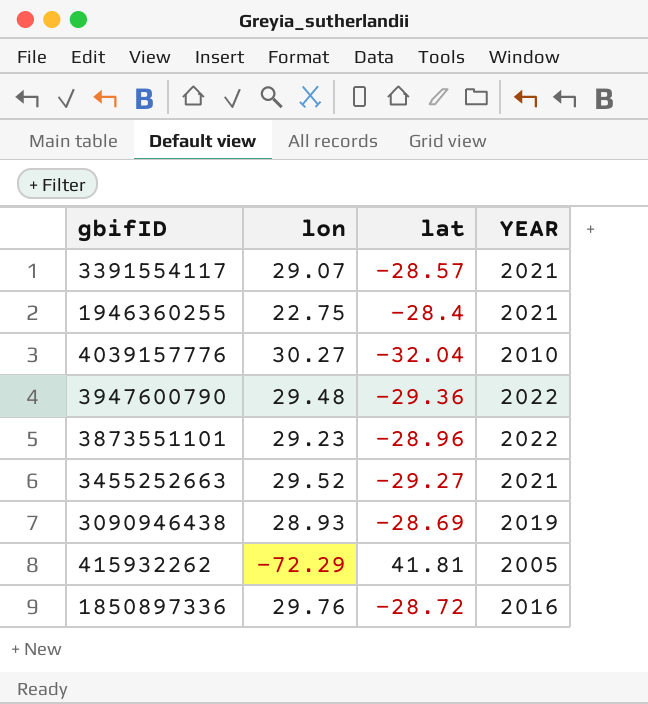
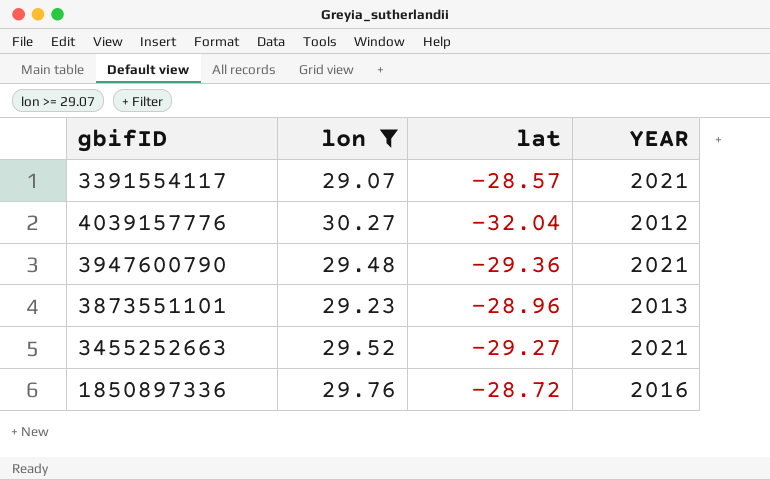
filter: none -> lon >= 29.07
4039157776 | YEAR: 2010 -> 2012
3947600790 | YEAR: 2022 -> 2021
3873551101 | YEAR: 2022 -> 2013

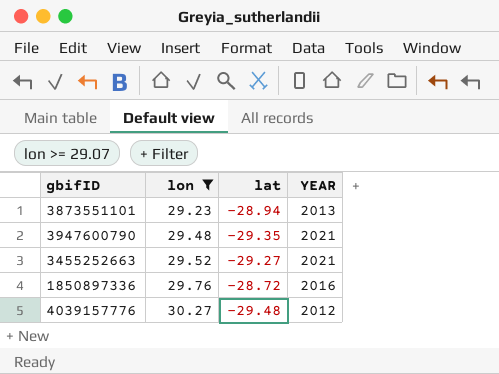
row order: none -> lon ascending
row 3391554117: 29.07 | -28.57 | 2021 -> none
3873551101 | lat: -28.96 -> -28.94
3947600790 | lat: -29.36 -> -29.35
4039157776 | lat: -32.04 -> -29.48

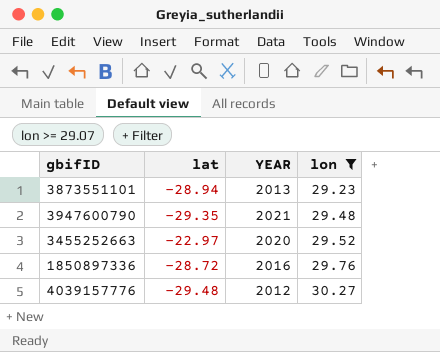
column lon | position: 2 -> 4
3455252663 | lat: -29.27 -> -22.97
3455252663 | YEAR: 2021 -> 2020

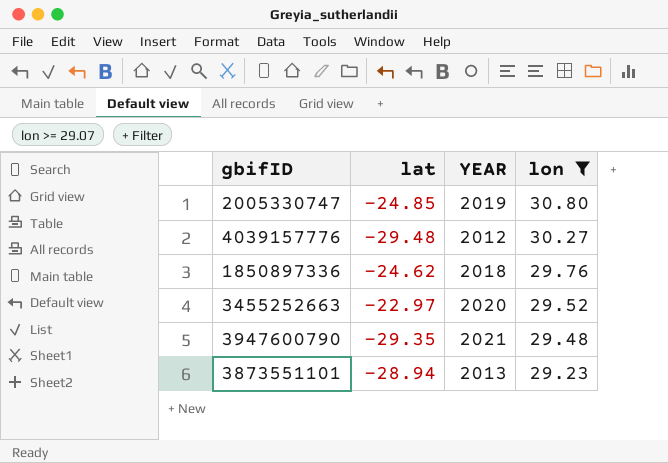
row order: lon ascending -> lon descending
row 2005330747: none -> -24.85 | 2019 | 30.80
1850897336 | lat: -28.72 -> -24.62
1850897336 | YEAR: 2016 -> 2018

